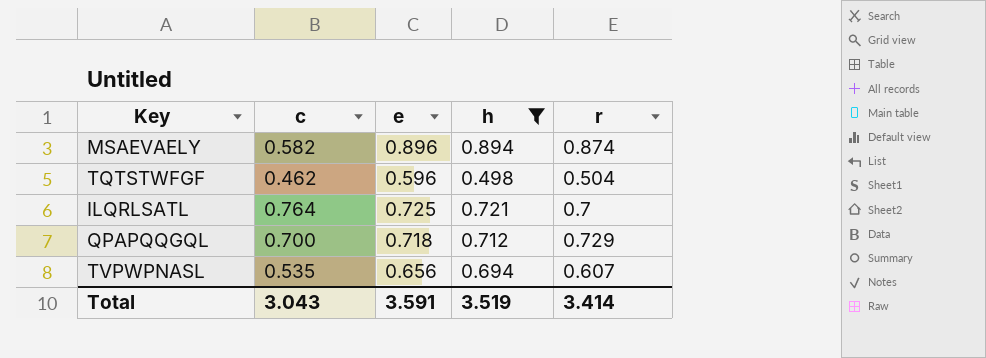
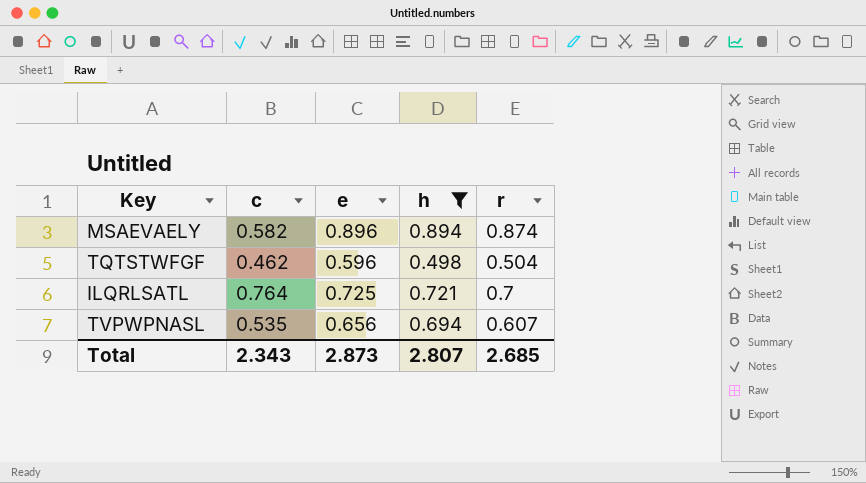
row QPAPQQGQL: 0.700 | 0.718 | 0.712 | 0.729 -> none
Total | c: 3.043 -> 2.343
Total | e: 3.591 -> 2.873
Total | h: 3.519 -> 2.807
Total | r: 3.414 -> 2.685

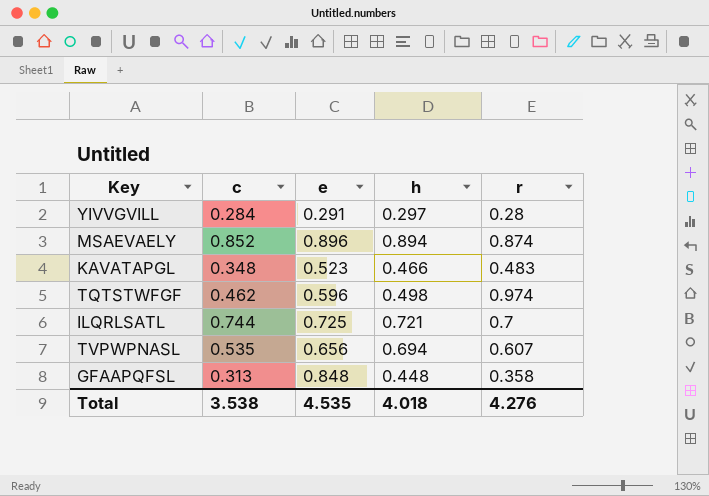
filter: h >= 0.498 -> none
MSAEVAELY | c: 0.582 -> 0.852
TQTSTWFGF | r: 0.504 -> 0.974
ILQRLSATL | c: 0.764 -> 0.744
Total | c: 2.343 -> 3.538
Total | e: 2.873 -> 4.535
Total | h: 2.807 -> 4.018
Total | r: 2.685 -> 4.276

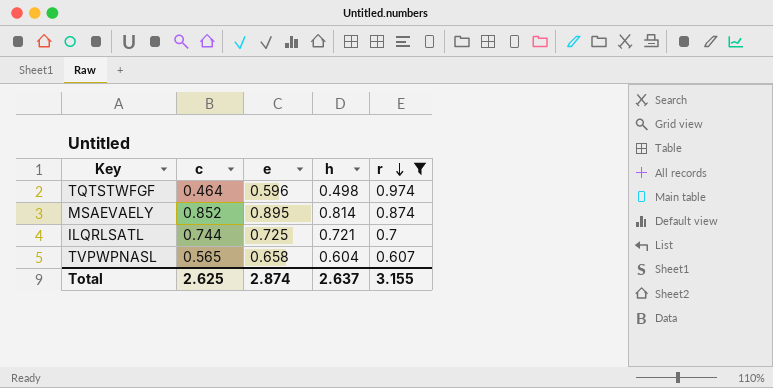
filter: none -> r >= 0.607
row order: none -> r descending
TQTSTWFGF | c: 0.462 -> 0.464
MSAEVAELY | e: 0.896 -> 0.895
MSAEVAELY | h: 0.894 -> 0.814
TVPWPNASL | c: 0.535 -> 0.565
TVPWPNASL | e: 0.656 -> 0.658
TVPWPNASL | h: 0.694 -> 0.604
Total | c: 3.538 -> 2.625
Total | e: 4.535 -> 2.874
Total | h: 4.018 -> 2.637
Total | r: 4.276 -> 3.155

